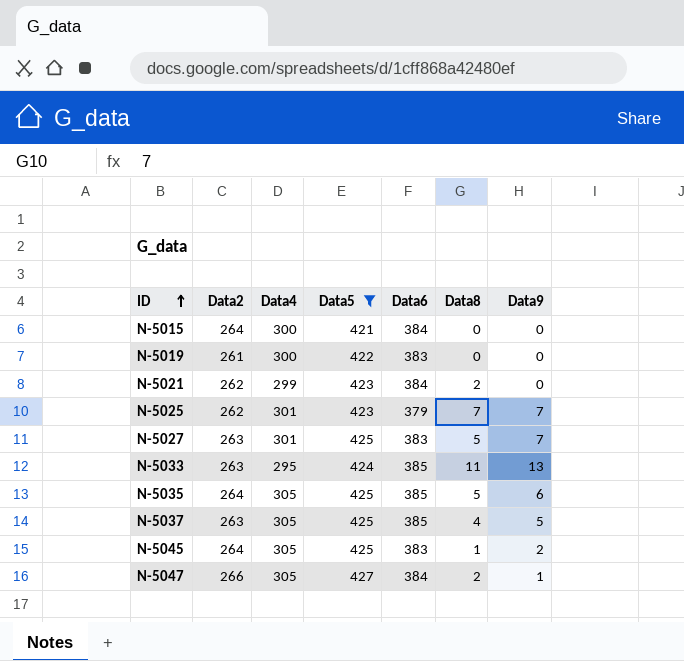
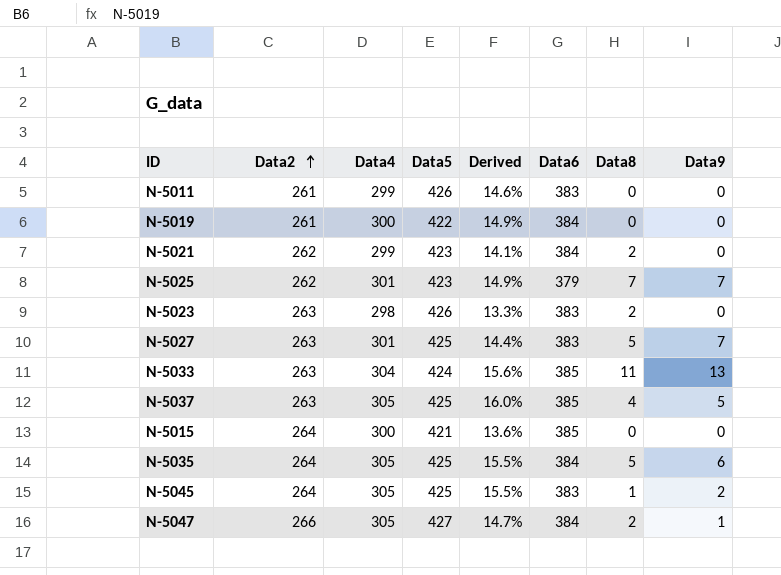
filter: Data5 != 426 -> none
row order: ID ascending -> Data2 ascending
column Derived | formula: none -> ([Data4] - [Data2]) / [Data2]
N-5019 | Data6: 383 -> 384
N-5033 | Data4: 295 -> 304
N-5015 | Data6: 384 -> 385
N-5035 | Data6: 385 -> 384

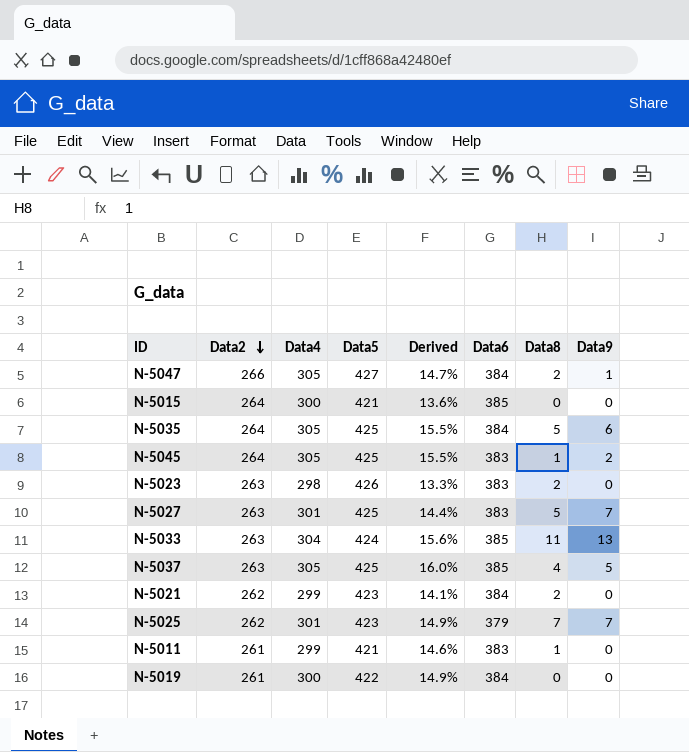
row order: Data2 ascending -> Data2 descending
N-5011 | Data5: 426 -> 421
N-5011 | Data8: 0 -> 1

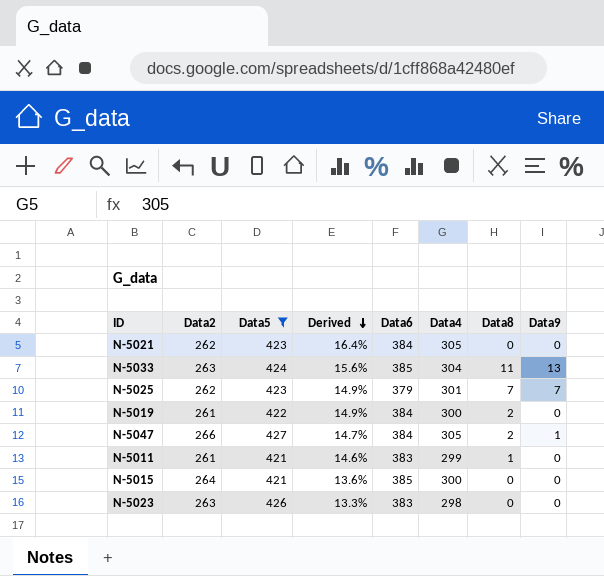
filter: none -> Data5 != 425
row order: Data2 descending -> Derived descending
column Data4 | position: 3 -> 6
N-5021 | Derived: 14.1% -> 16.4%
N-5021 | Data4: 299 -> 305
N-5021 | Data8: 2 -> 0
N-5019 | Data8: 0 -> 2
N-5023 | Data8: 2 -> 0

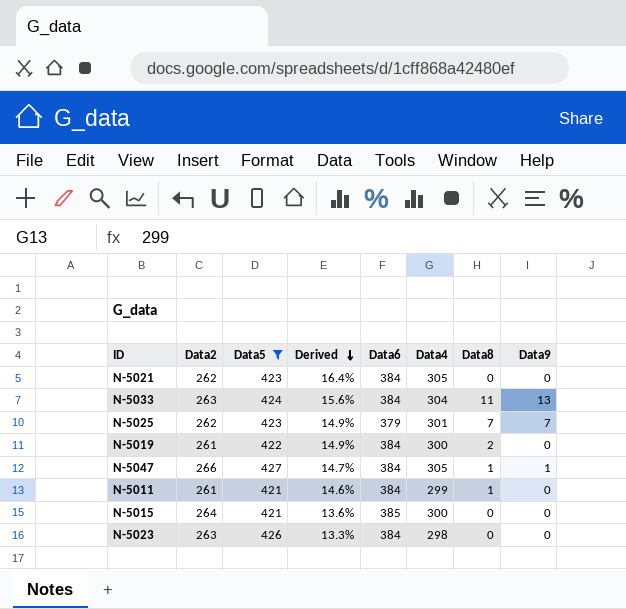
N-5033 | Data6: 385 -> 384
N-5047 | Data8: 2 -> 1
N-5011 | Data6: 383 -> 384
N-5023 | Data6: 383 -> 384

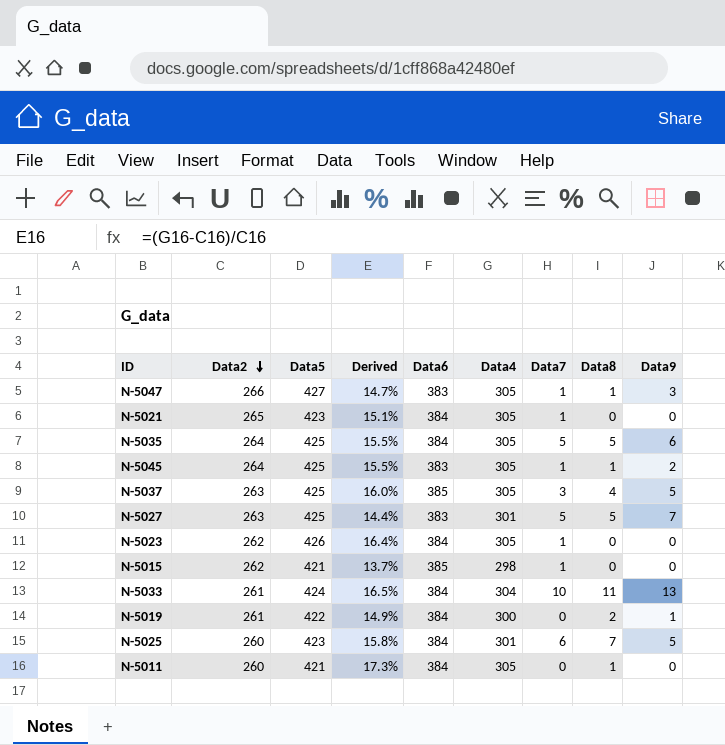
filter: Data5 != 425 -> none
row order: Derived descending -> Data2 descending
column Data7 | position: none -> 7
N-5047 | Data6: 384 -> 383
N-5047 | Data9: 1 -> 3
N-5021 | Data2: 262 -> 265
N-5021 | Derived: 16.4% -> 15.1%
N-5023 | Data2: 263 -> 262
N-5023 | Derived: 13.3% -> 16.4%
N-5023 | Data4: 298 -> 305
N-5015 | Data2: 264 -> 262
N-5015 | Derived: 13.6% -> 13.7%
N-5015 | Data4: 300 -> 298
N-5033 | Data2: 263 -> 261
N-5033 | Derived: 15.6% -> 16.5%
N-5019 | Data9: 0 -> 1
N-5025 | Data2: 262 -> 260
N-5025 | Derived: 14.9% -> 15.8%
N-5025 | Data6: 379 -> 384
N-5025 | Data9: 7 -> 5
N-5011 | Data2: 261 -> 260
N-5011 | Derived: 14.6% -> 17.3%
N-5011 | Data4: 299 -> 305

